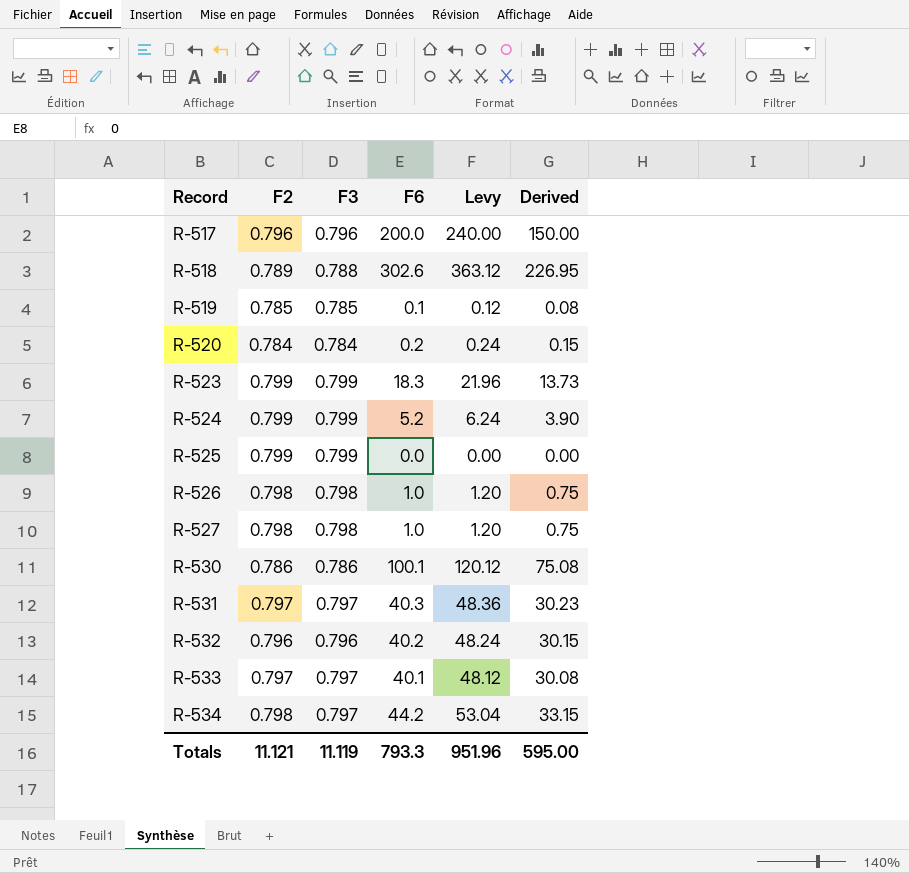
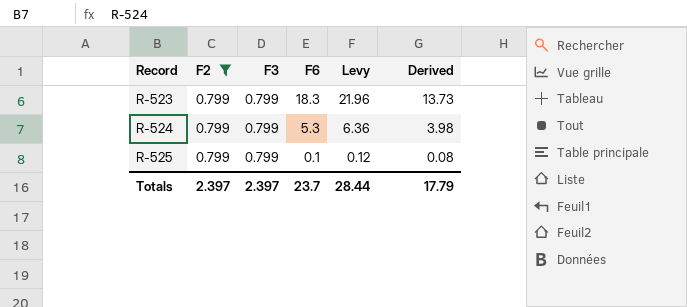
filter: none -> F2 = 0.799
R-524 | F6: 5.2 -> 5.3
R-524 | Levy: 6.24 -> 6.36
R-524 | Derived: 3.90 -> 3.98
R-525 | F6: 0.0 -> 0.1
R-525 | Levy: 0.00 -> 0.12
R-525 | Derived: 0.00 -> 0.08
Totals | F2: 11.121 -> 2.397
Totals | F3: 11.119 -> 2.397
Totals | F6: 793.3 -> 23.7
Totals | Levy: 951.96 -> 28.44
Totals | Derived: 595.00 -> 17.79

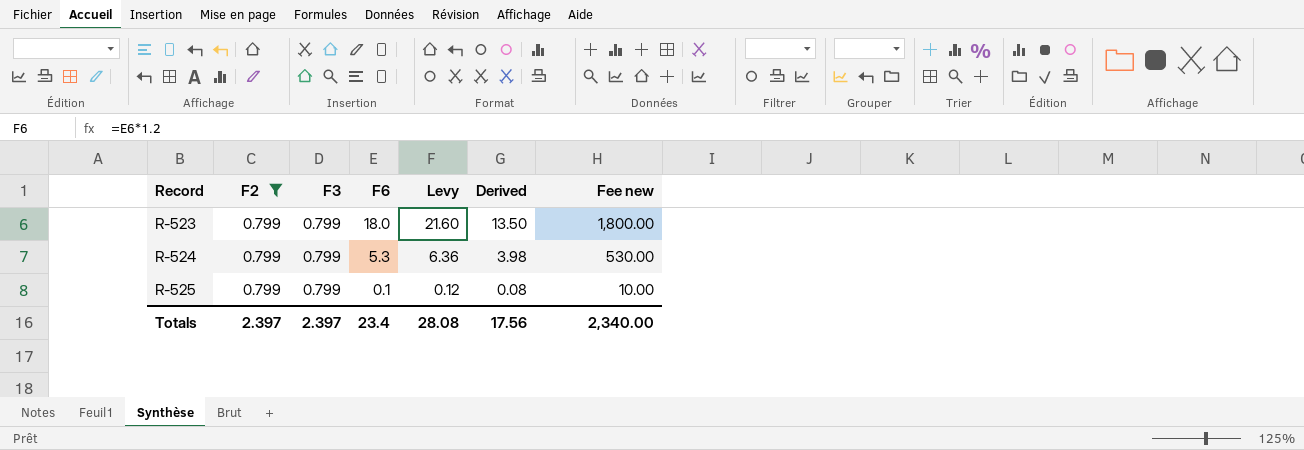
column Fee new | formula: none -> [F6] * 100
R-523 | F6: 18.3 -> 18.0
R-523 | Levy: 21.96 -> 21.60
R-523 | Derived: 13.73 -> 13.50
Totals | F6: 23.7 -> 23.4
Totals | Levy: 28.44 -> 28.08
Totals | Derived: 17.79 -> 17.56

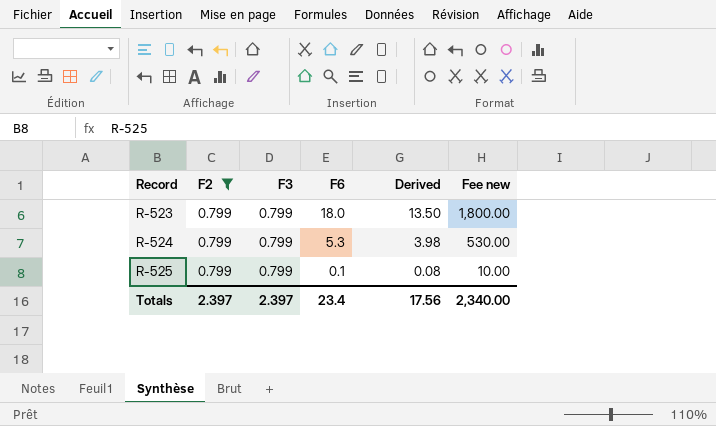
column Levy | formula: [F6] * 1.2 -> none

